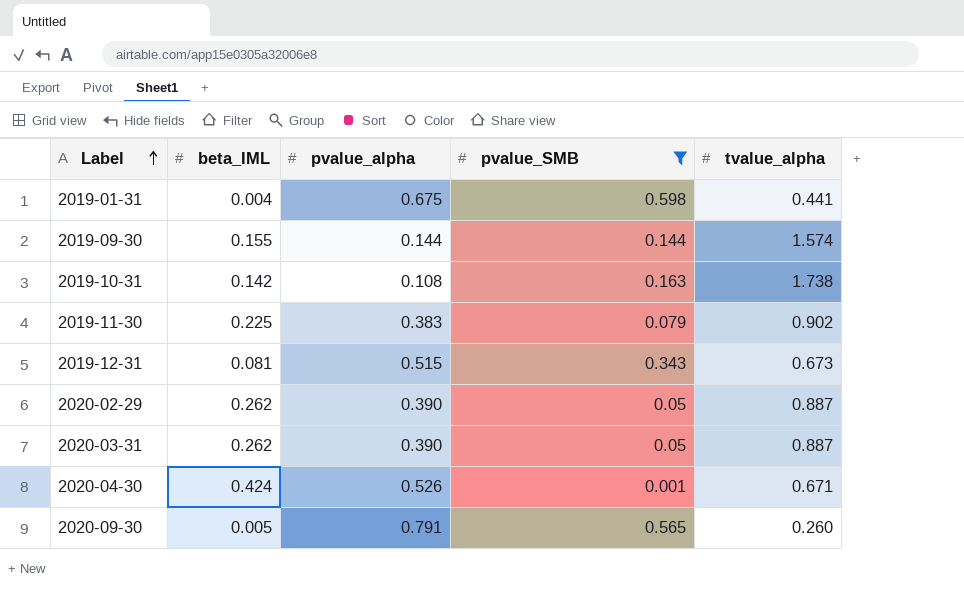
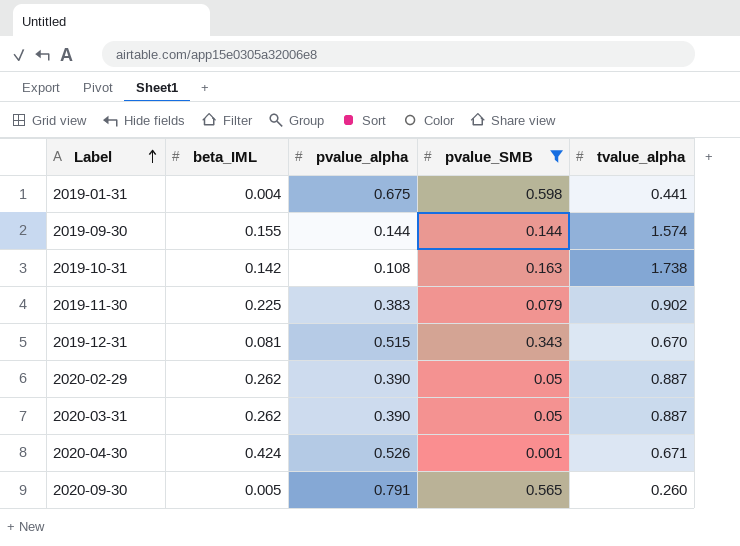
2019-12-31 | tvalue_alpha: 0.673 -> 0.670

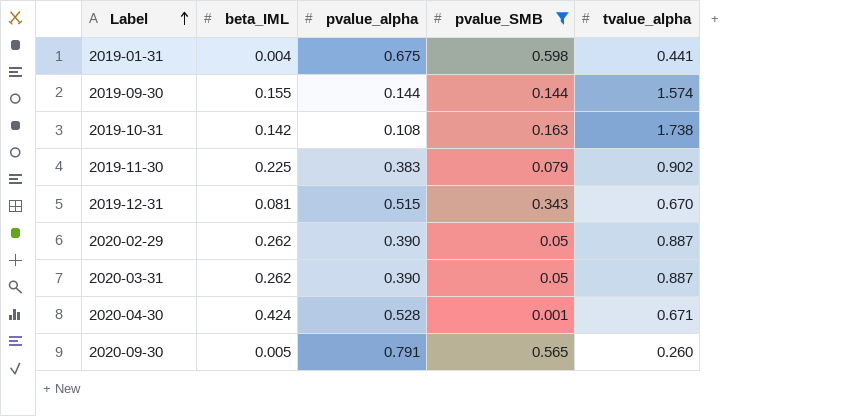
2020-04-30 | pvalue_alpha: 0.526 -> 0.528

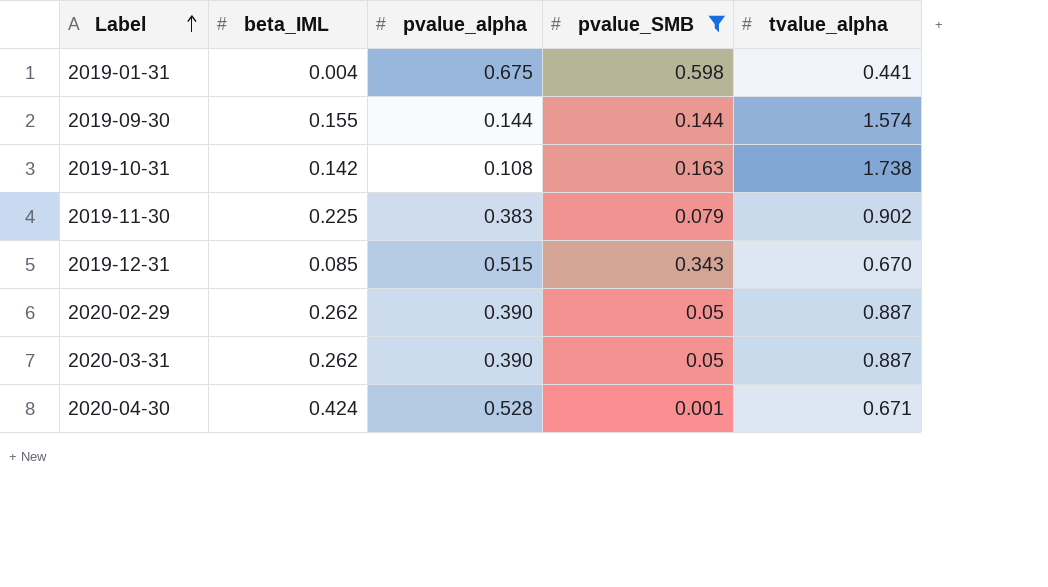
row 2020-09-30: 0.005 | 0.791 | 0.565 | 0.260 -> none
2019-12-31 | beta_IML: 0.081 -> 0.085

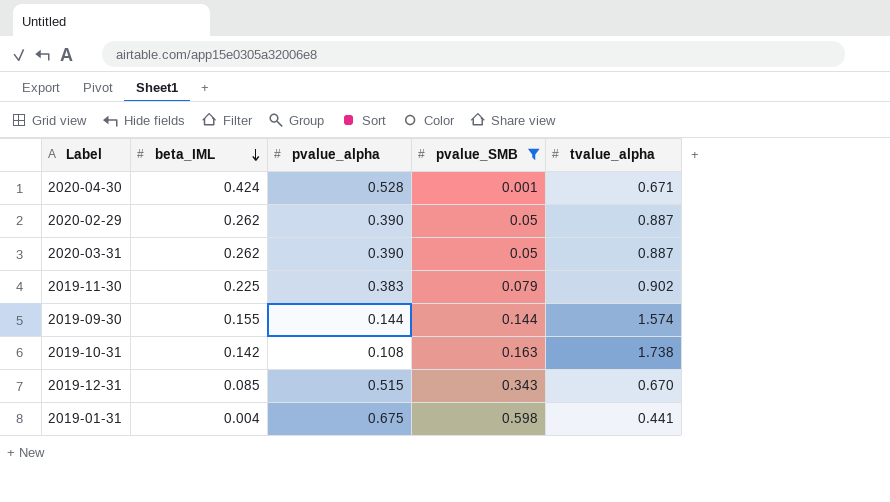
row order: Label ascending -> beta_IML descending

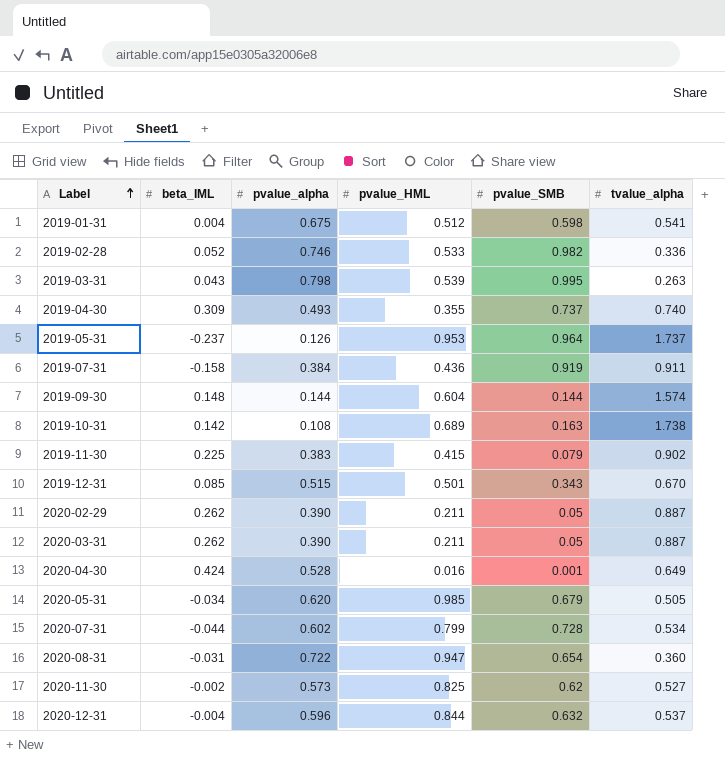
filter: pvalue_SMB <= 0.598 -> none
row order: beta_IML descending -> Label ascending
column pvalue_HML | position: none -> 4
2019-01-31 | tvalue_alpha: 0.441 -> 0.541
2019-09-30 | beta_IML: 0.155 -> 0.148
2020-04-30 | tvalue_alpha: 0.671 -> 0.649

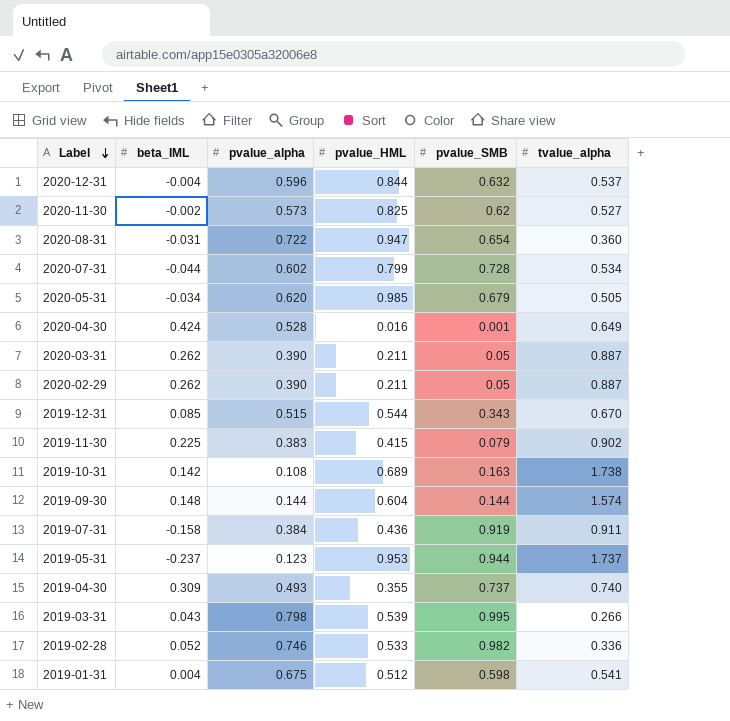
row order: Label ascending -> Label descending
2019-12-31 | pvalue_HML: 0.501 -> 0.544
2019-05-31 | pvalue_alpha: 0.126 -> 0.123
2019-05-31 | pvalue_SMB: 0.964 -> 0.944
2019-03-31 | tvalue_alpha: 0.263 -> 0.266

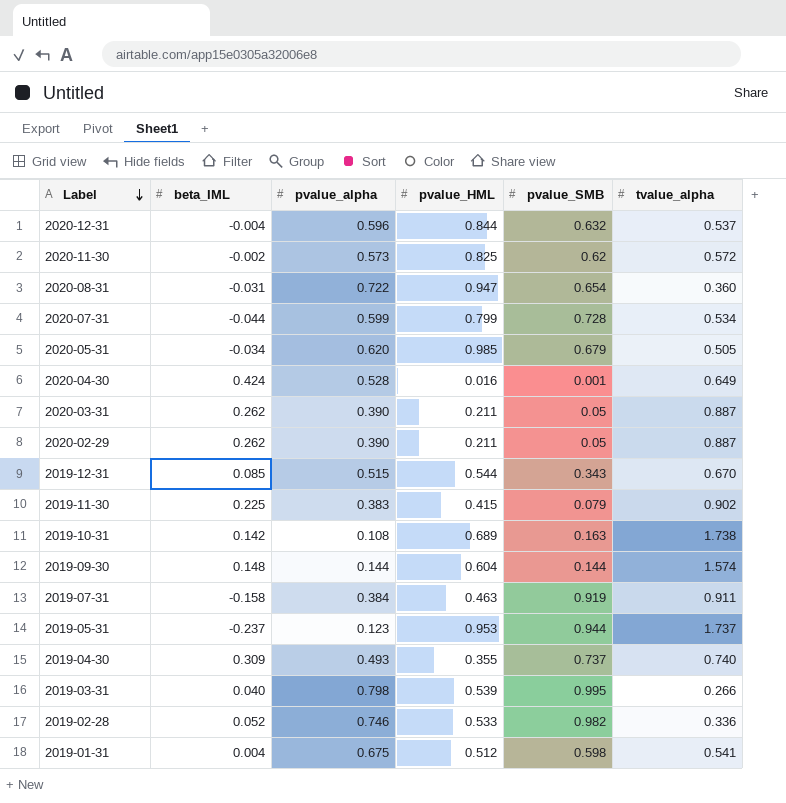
2020-11-30 | tvalue_alpha: 0.527 -> 0.572
2020-07-31 | pvalue_alpha: 0.602 -> 0.599
2019-07-31 | pvalue_HML: 0.436 -> 0.463
2019-03-31 | beta_IML: 0.043 -> 0.040

